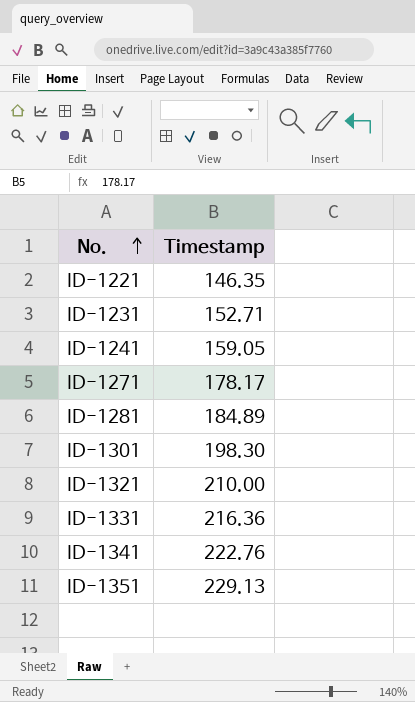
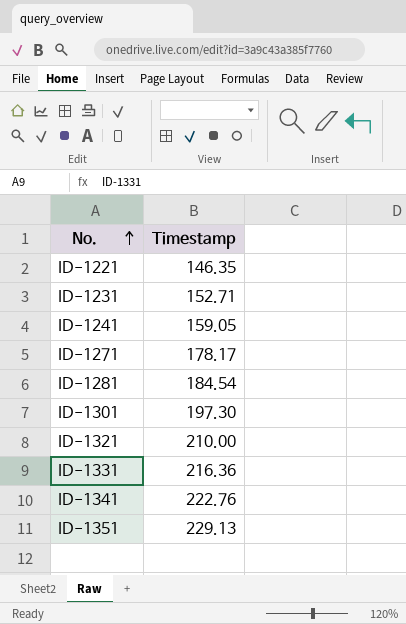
ID-1281 | Timestamp: 184.89 -> 184.54
ID-1301 | Timestamp: 198.30 -> 197.30

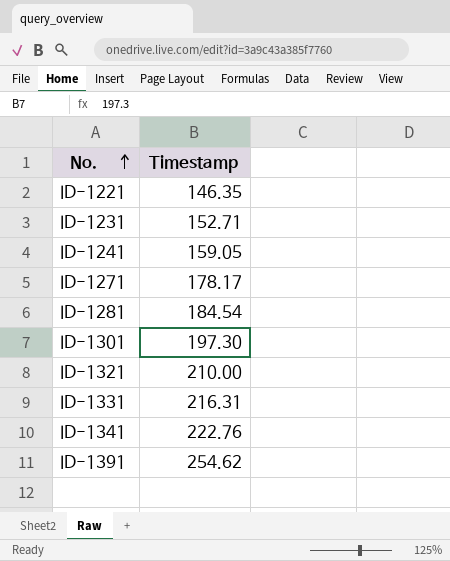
row ID-1351: 229.13 -> none
ID-1331 | Timestamp: 216.36 -> 216.31
row ID-1391: none -> 254.62

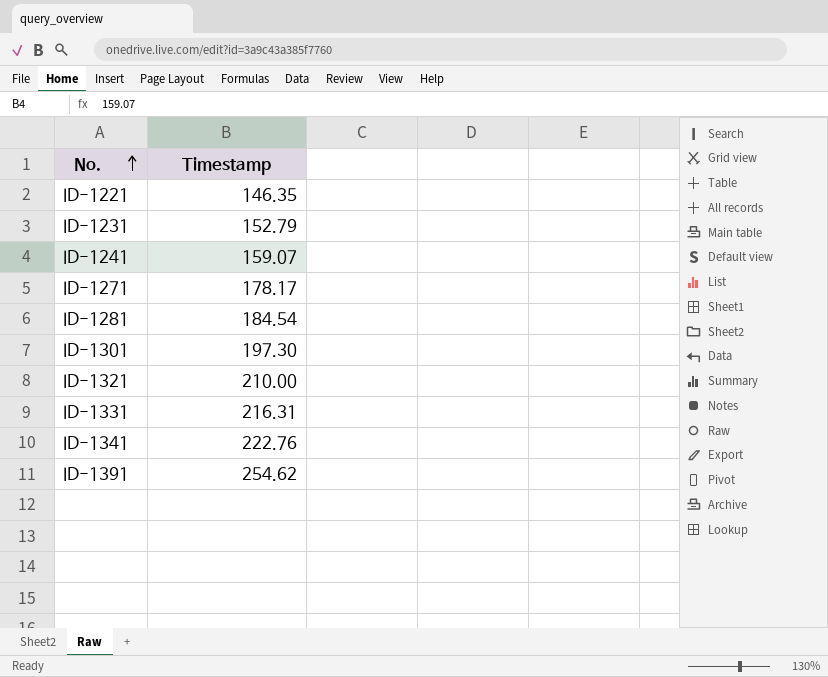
ID-1231 | Timestamp: 152.71 -> 152.79
ID-1241 | Timestamp: 159.05 -> 159.07

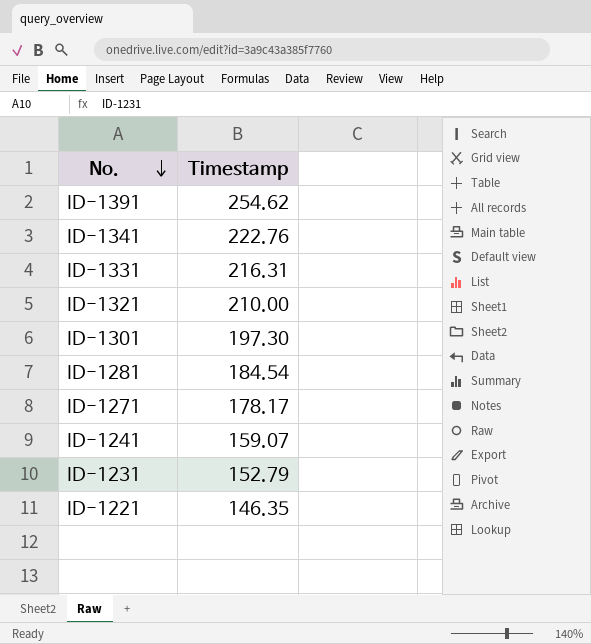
row order: No. ascending -> No. descending

